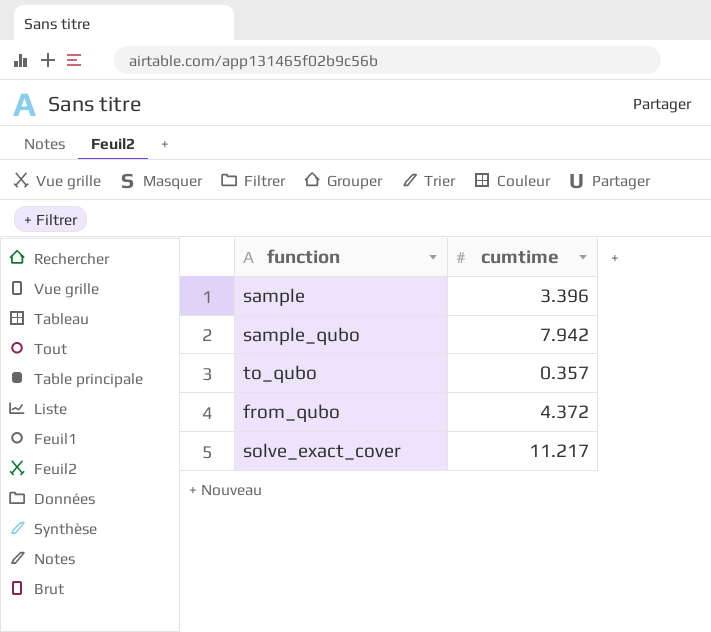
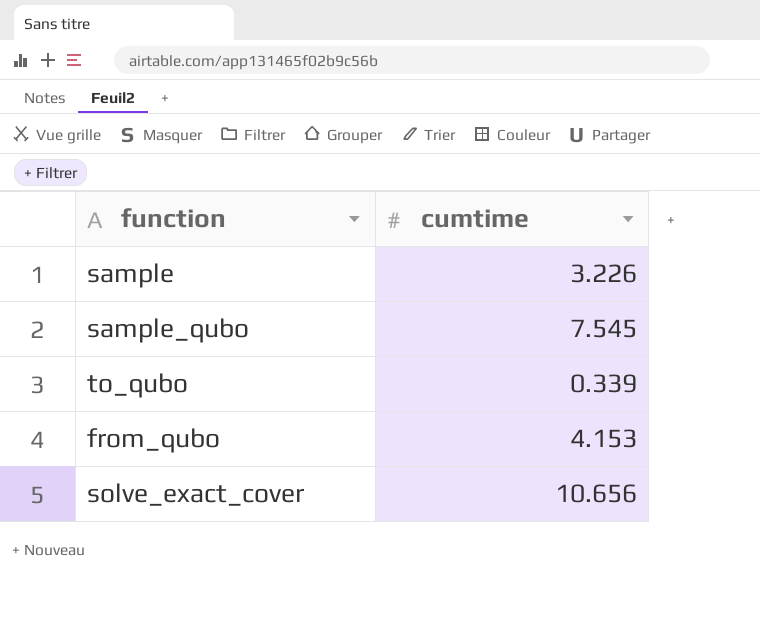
sample | cumtime: 3.396 -> 3.226
sample_qubo | cumtime: 7.942 -> 7.545
to_qubo | cumtime: 0.357 -> 0.339
from_qubo | cumtime: 4.372 -> 4.153
solve_exact_cover | cumtime: 11.217 -> 10.656

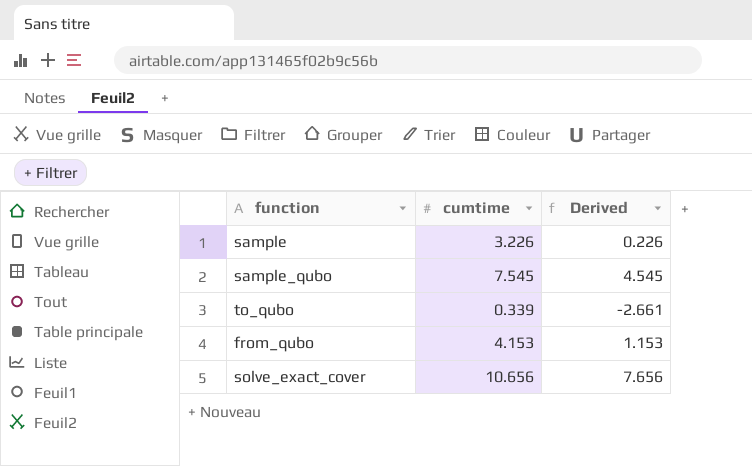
column Derived | formula: none -> [cumtime] - 3

